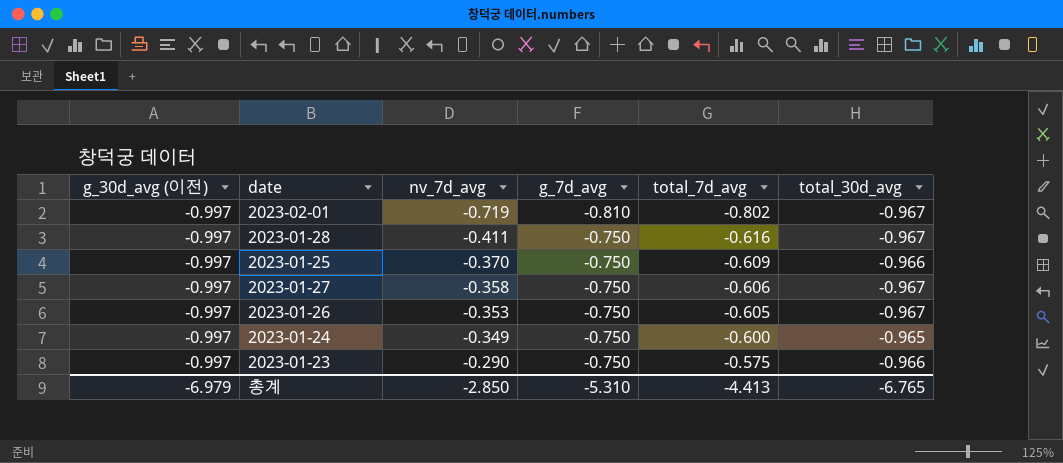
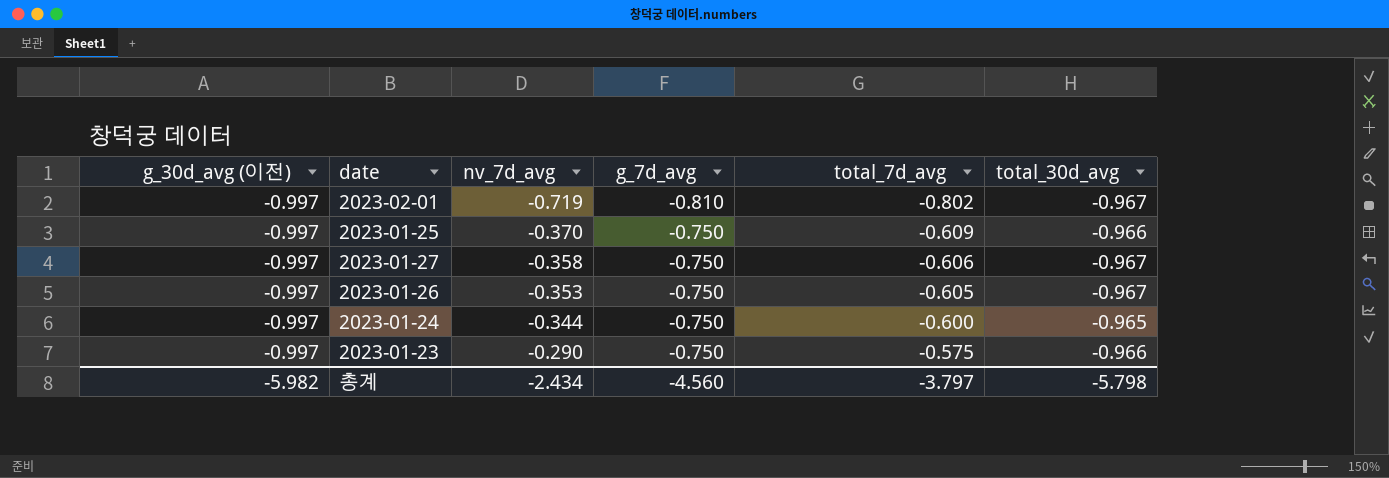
row 2023-01-28: -0.997 | -0.411 | -0.750 | -0.616 | -0.967 -> none
2023-01-24 | nv_7d_avg: -0.349 -> -0.344
총계 | g_30d_avg (이전): -6.979 -> -5.982
총계 | nv_7d_avg: -2.850 -> -2.434
총계 | g_7d_avg: -5.310 -> -4.560
총계 | total_7d_avg: -4.413 -> -3.797
총계 | total_30d_avg: -6.765 -> -5.798

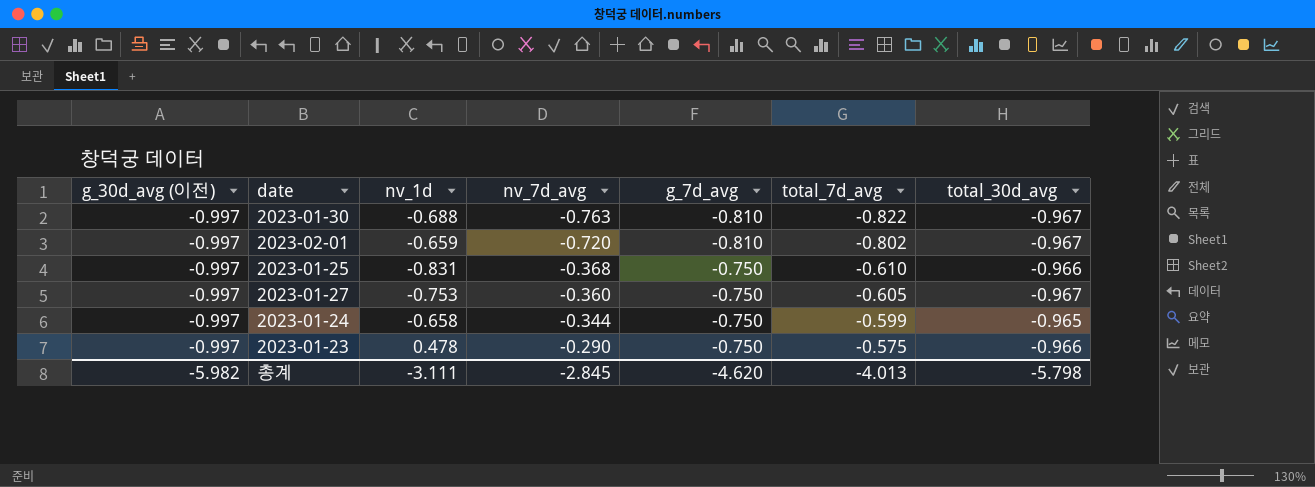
column nv_1d | position: none -> 3
row 2023-01-26: -0.997 | -0.353 | -0.750 | -0.605 | -0.967 -> none
row 2023-01-30: none -> -0.997 | -0.688 | -0.763 | -0.810 | -0.822 | -0.967
2023-02-01 | nv_7d_avg: -0.719 -> -0.720
2023-01-25 | nv_7d_avg: -0.370 -> -0.368
2023-01-25 | total_7d_avg: -0.609 -> -0.610
2023-01-27 | nv_7d_avg: -0.358 -> -0.360
2023-01-27 | total_7d_avg: -0.606 -> -0.605
2023-01-24 | total_7d_avg: -0.600 -> -0.599
총계 | nv_7d_avg: -2.434 -> -2.845
총계 | g_7d_avg: -4.560 -> -4.620
총계 | total_7d_avg: -3.797 -> -4.013

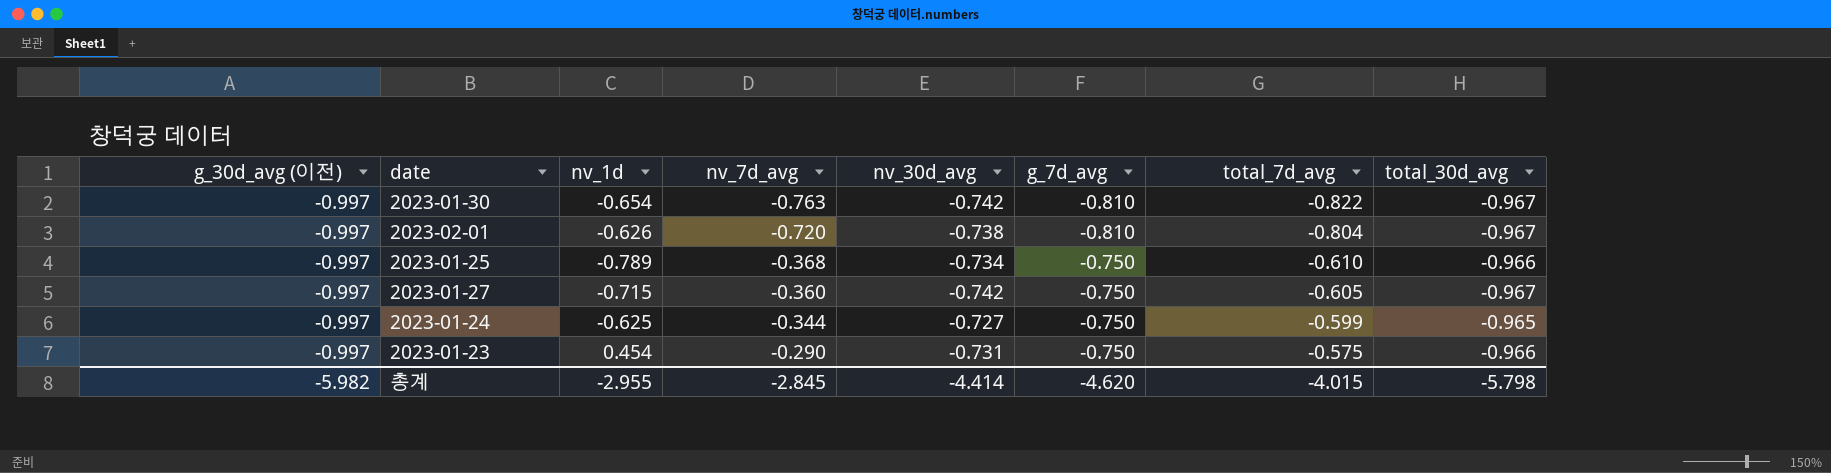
column nv_30d_avg | position: none -> 5
2023-01-30 | nv_1d: -0.688 -> -0.654
2023-02-01 | nv_1d: -0.659 -> -0.626
2023-02-01 | total_7d_avg: -0.802 -> -0.804
2023-01-25 | nv_1d: -0.831 -> -0.789
2023-01-27 | nv_1d: -0.753 -> -0.715
2023-01-24 | nv_1d: -0.658 -> -0.625
2023-01-23 | nv_1d: 0.478 -> 0.454
총계 | nv_1d: -3.111 -> -2.955
총계 | total_7d_avg: -4.013 -> -4.015

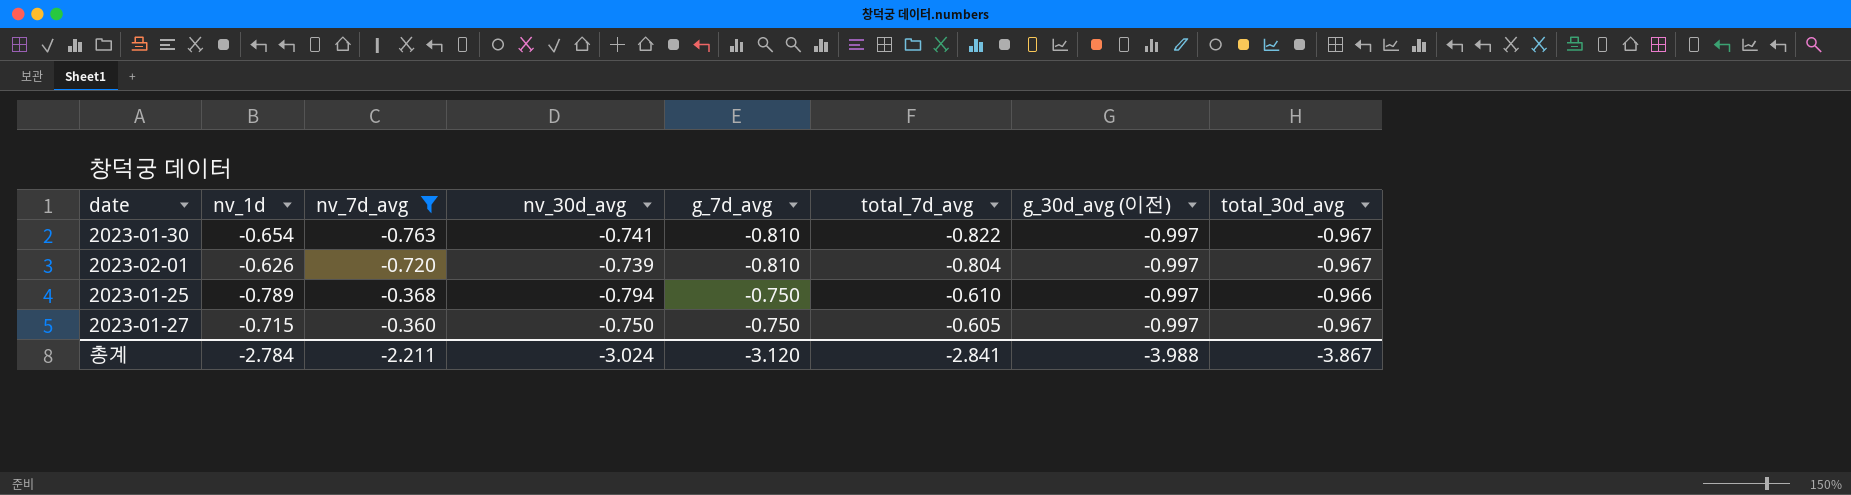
filter: none -> nv_7d_avg <= -0.360
column g_30d_avg (이전) | position: 1 -> 7
2023-01-30 | nv_30d_avg: -0.742 -> -0.741
2023-02-01 | nv_30d_avg: -0.738 -> -0.739
2023-01-25 | nv_30d_avg: -0.734 -> -0.794
2023-01-27 | nv_30d_avg: -0.742 -> -0.750
총계 | nv_1d: -2.955 -> -2.784
총계 | nv_7d_avg: -2.845 -> -2.211
총계 | nv_30d_avg: -4.414 -> -3.024
총계 | g_7d_avg: -4.620 -> -3.120
총계 | total_7d_avg: -4.015 -> -2.841
총계 | g_30d_avg (이전): -5.982 -> -3.988
총계 | total_30d_avg: -5.798 -> -3.867

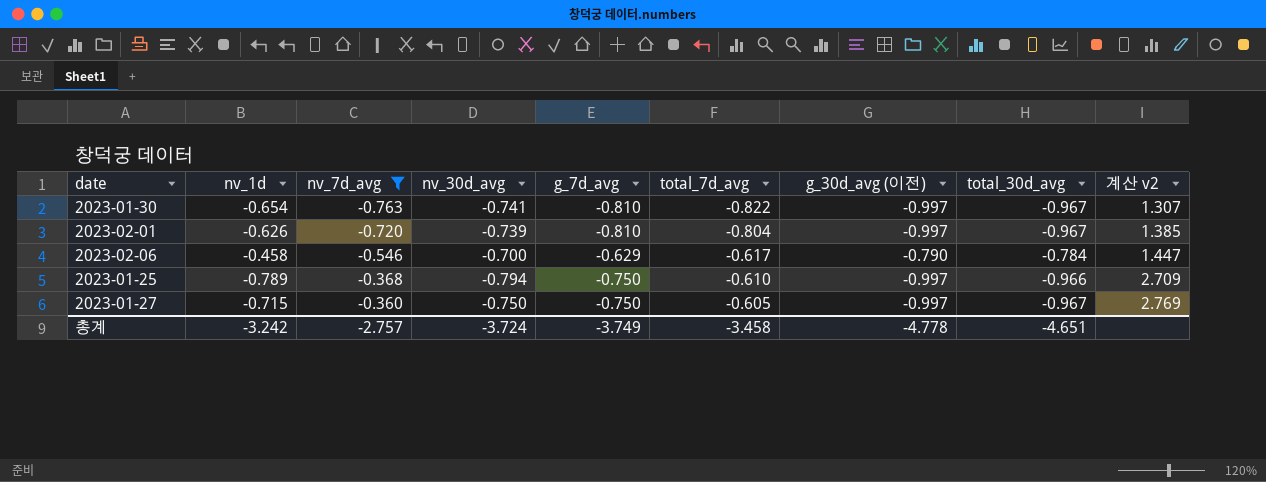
column 계산 v2 | formula: none -> [g_30d_avg (이전)] / [nv_7d_avg]
row 2023-02-06: none -> -0.458 | -0.546 | -0.700 | -0.629 | -0.617 | -0.790 | -0.784 | 1.447
총계 | nv_1d: -2.784 -> -3.242
총계 | nv_7d_avg: -2.211 -> -2.757
총계 | nv_30d_avg: -3.024 -> -3.724
총계 | g_7d_avg: -3.120 -> -3.749
총계 | total_7d_avg: -2.841 -> -3.458
총계 | g_30d_avg (이전): -3.988 -> -4.778
총계 | total_30d_avg: -3.867 -> -4.651

